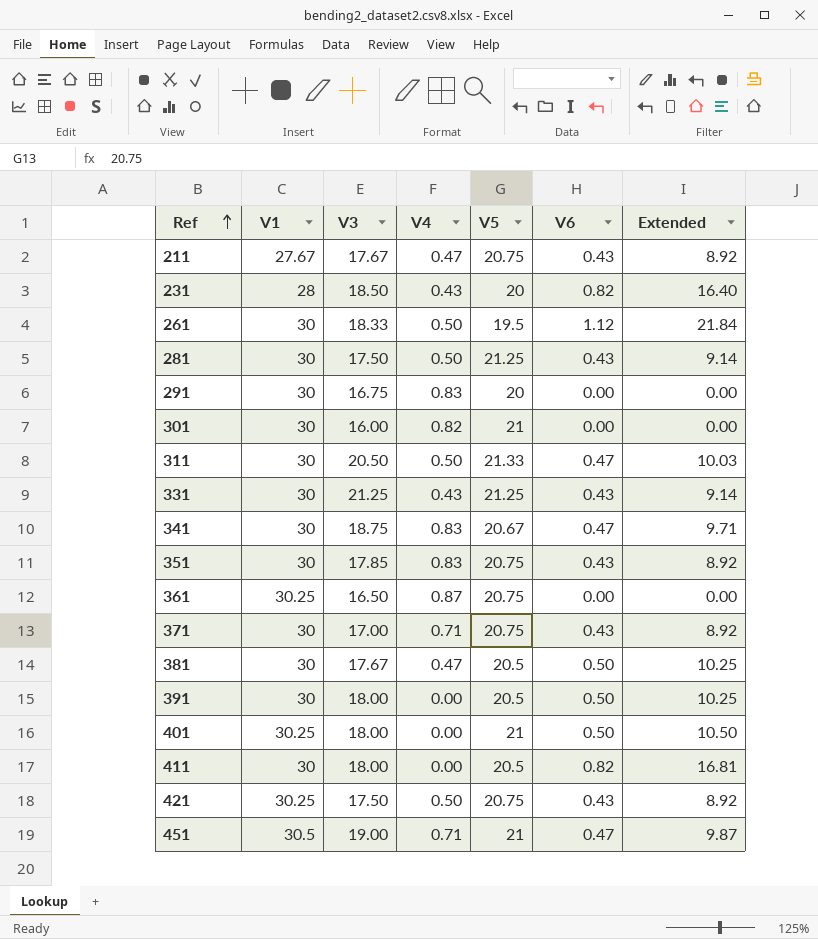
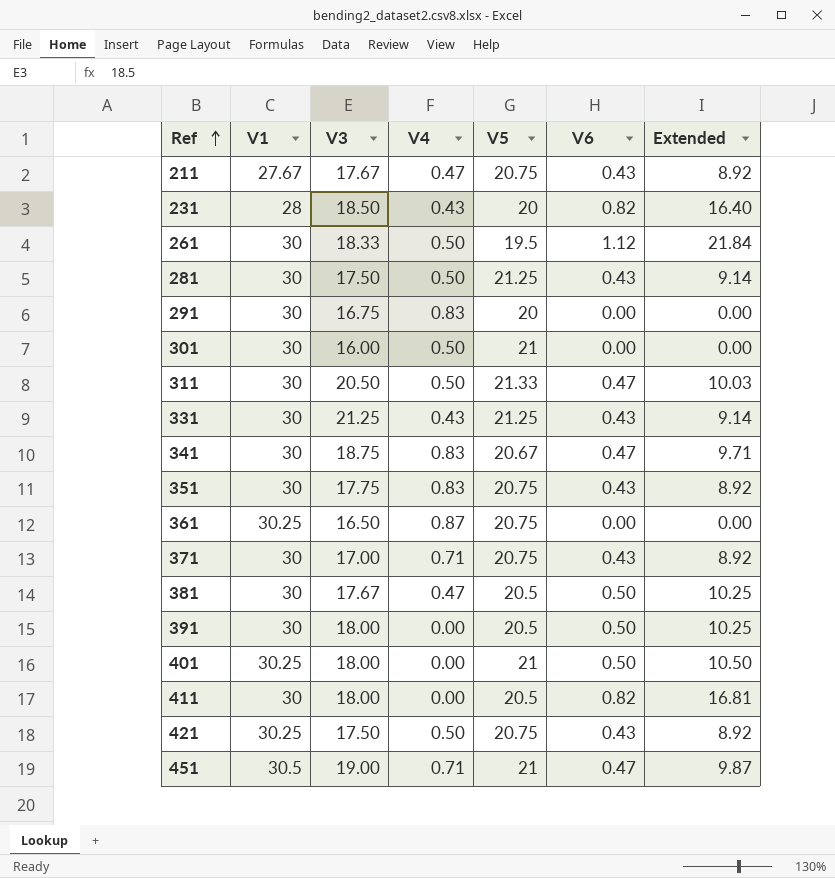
301 | V4: 0.82 -> 0.50
351 | V3: 17.85 -> 17.75

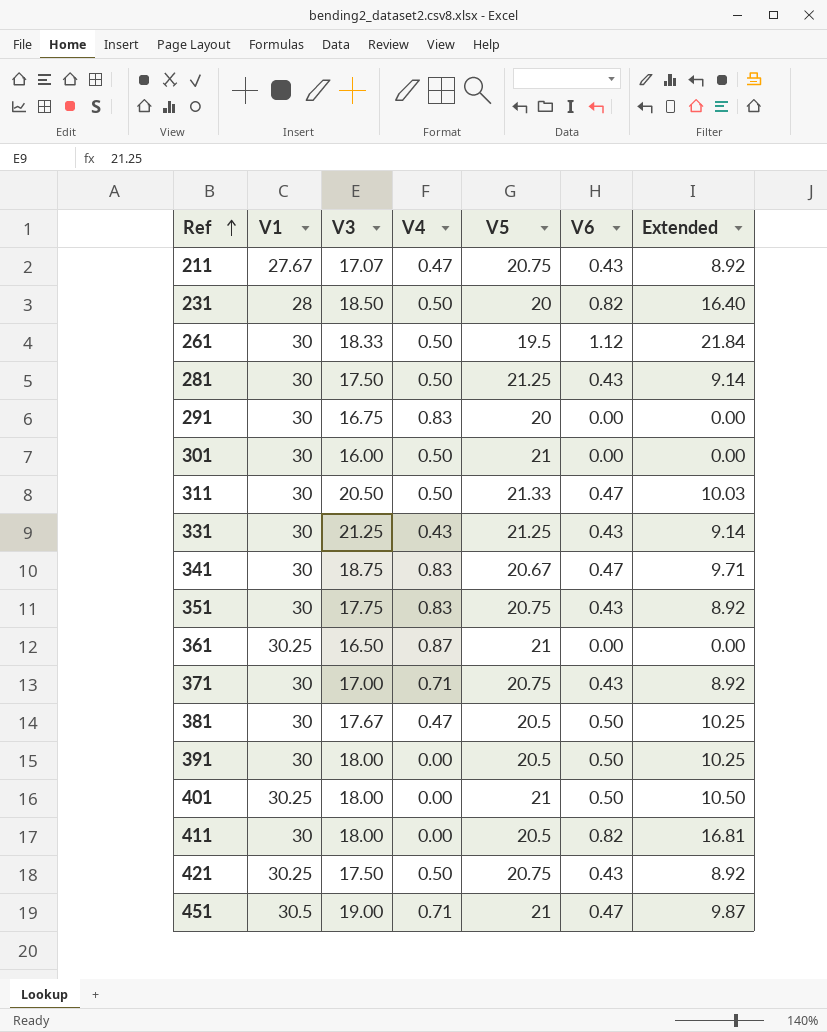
211 | V3: 17.67 -> 17.07
231 | V4: 0.43 -> 0.50
361 | V5: 20.75 -> 21

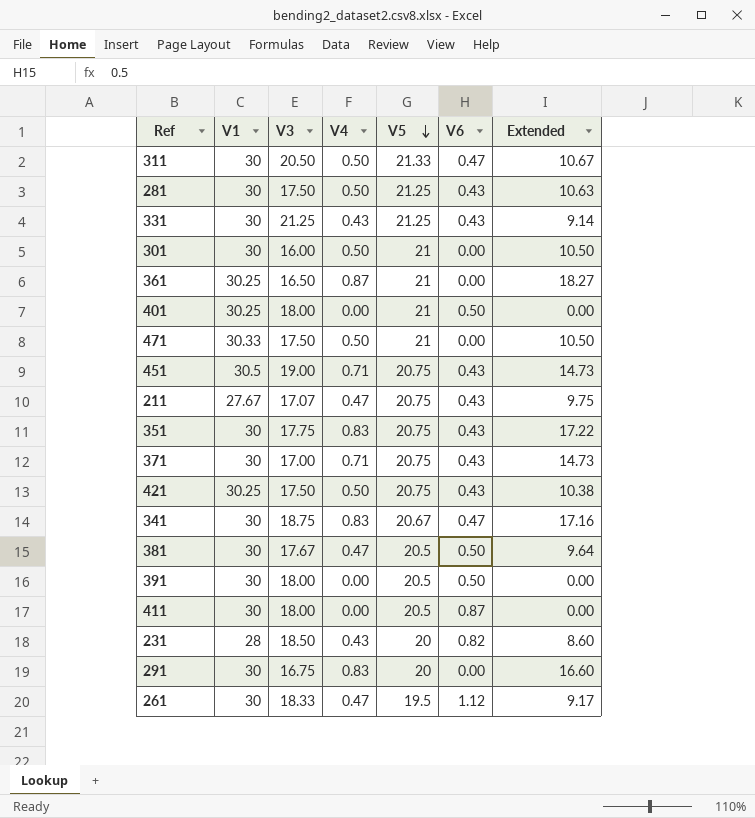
row order: Ref ascending -> V5 descending
column Extended | formula: [V5] * [V6] -> [V4] * [V5]
row 471: none -> 30.33 | 17.50 | 0.50 | 21 | 0.00 | 10.50
451 | V5: 21 -> 20.75
451 | V6: 0.47 -> 0.43
411 | V6: 0.82 -> 0.87
231 | V4: 0.50 -> 0.43
261 | V4: 0.50 -> 0.47

